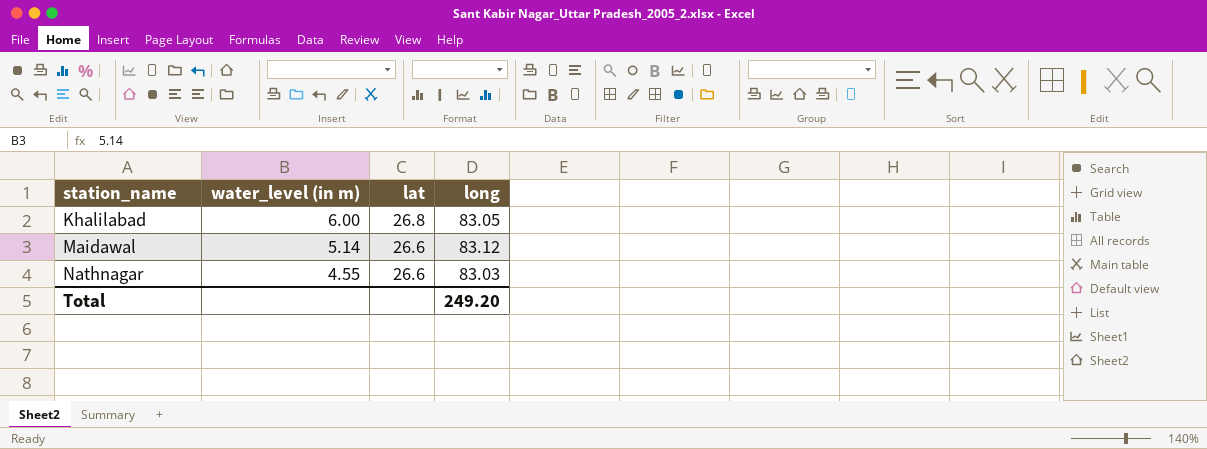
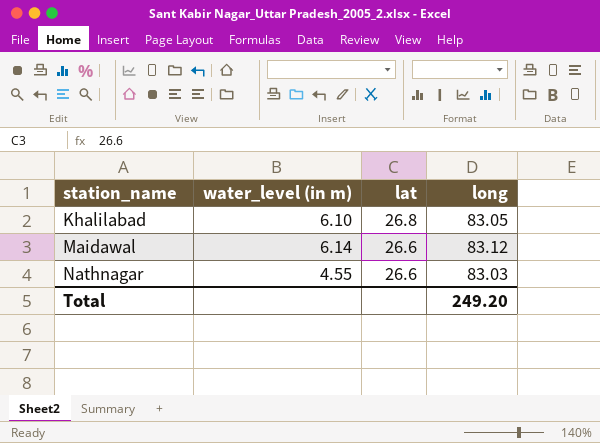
Khalilabad | water_level (in m): 6.00 -> 6.10
Maidawal | water_level (in m): 5.14 -> 6.14

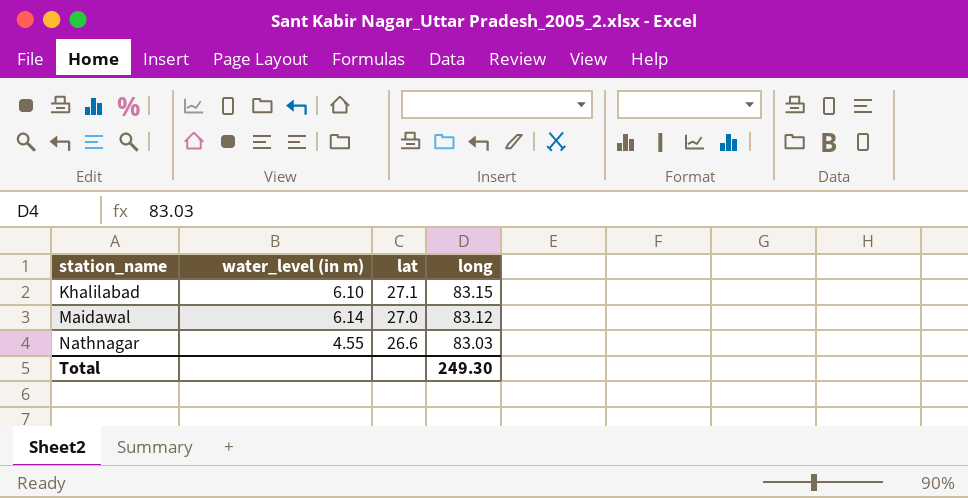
Khalilabad | lat: 26.8 -> 27.1
Khalilabad | long: 83.05 -> 83.15
Maidawal | lat: 26.6 -> 27.0
Total | long: 249.20 -> 249.30

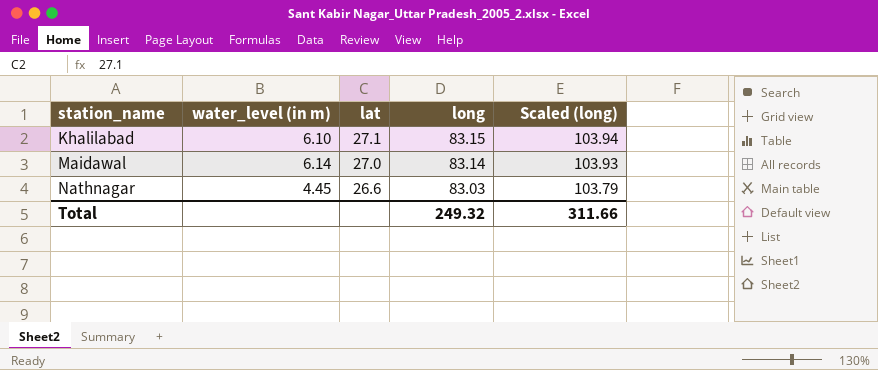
column Scaled (long) | formula: none -> [long] * 1.25
Maidawal | long: 83.12 -> 83.14
Nathnagar | water_level (in m): 4.55 -> 4.45
Total | long: 249.30 -> 249.32

